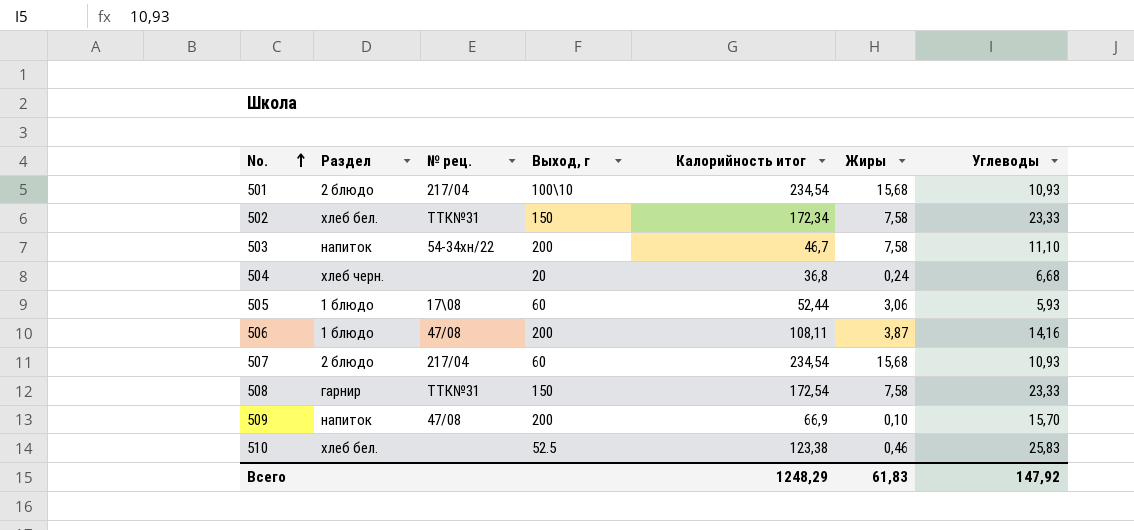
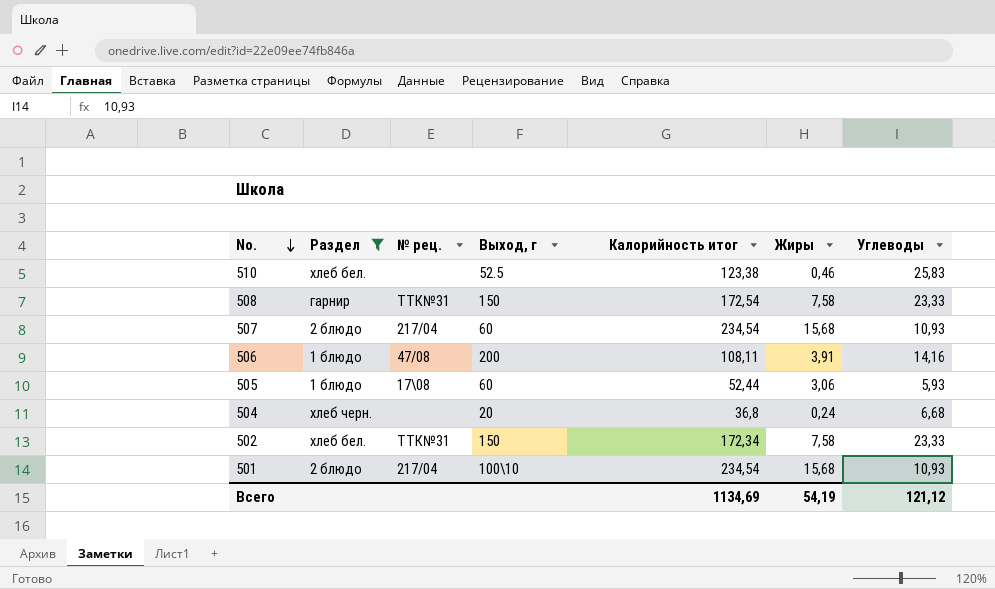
filter: none -> Раздел != напиток
row order: No. ascending -> No. descending
506 | Жиры: 3,87 -> 3,91
Всего | Калорийность итог: 1248,29 -> 1134,69
Всего | Жиры: 61,83 -> 54,19
Всего | Углеводы: 147,92 -> 121,12

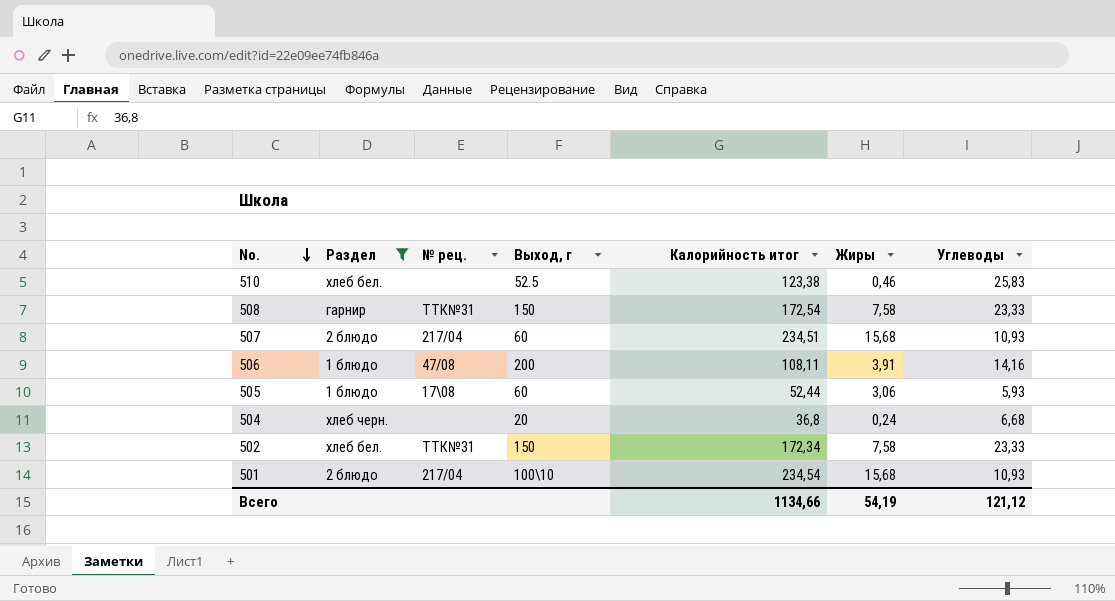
507 | Калорийность итог: 234,54 -> 234,51
Всего | Калорийность итог: 1134,69 -> 1134,66

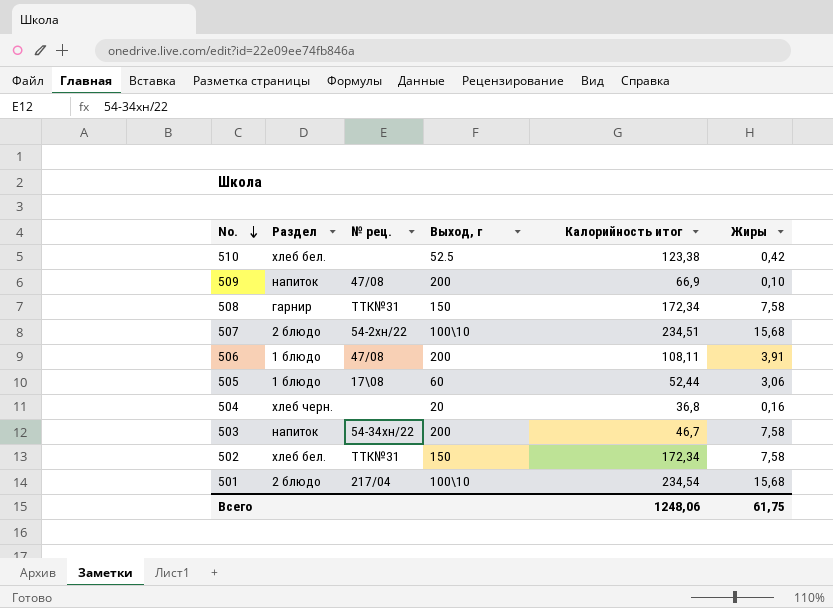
filter: Раздел != напиток -> none
column Углеводы | position: 7 -> none
510 | Жиры: 0,46 -> 0,42
508 | Калорийность итог: 172,54 -> 172,34
507 | № рец.: 217/04 -> 54-2хн/22
507 | Выход, г: 60 -> 100\10
504 | Жиры: 0,24 -> 0,16
Всего | Калорийность итог: 1134,66 -> 1248,06
Всего | Жиры: 54,19 -> 61,75

